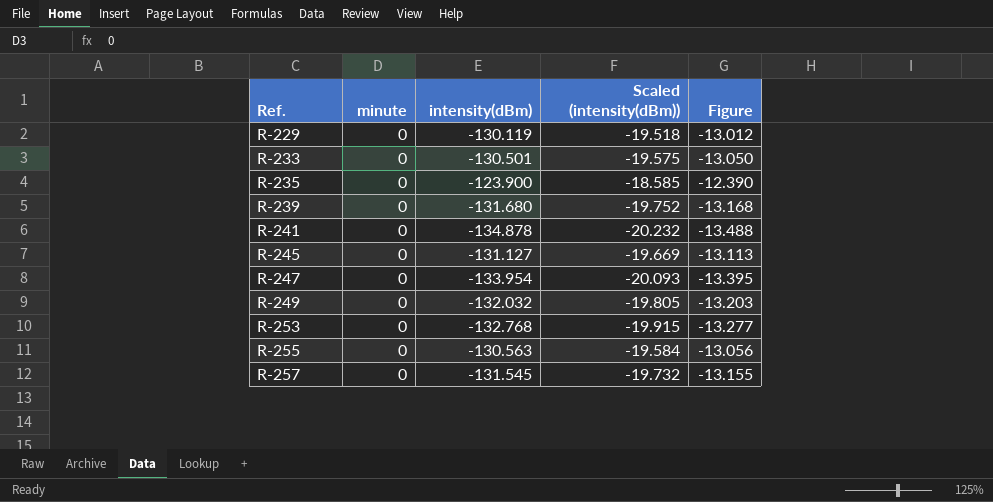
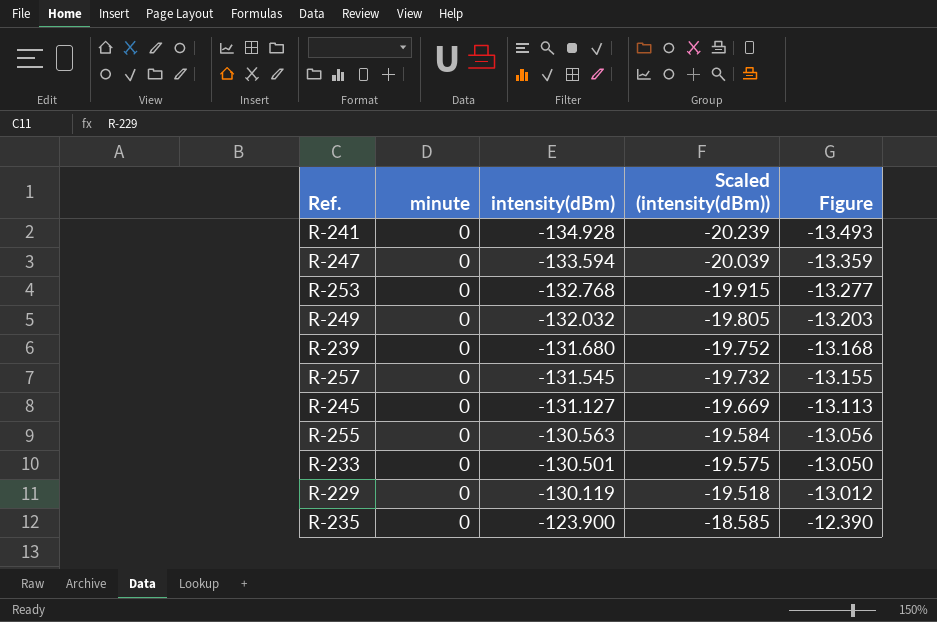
row order: Ref. ascending -> intensity(dBm) ascending
R-241 | intensity(dBm): -134.878 -> -134.928
R-241 | Scaled (intensity(dBm)): -20.232 -> -20.239
R-241 | Figure: -13.488 -> -13.493
R-247 | intensity(dBm): -133.954 -> -133.594
R-247 | Scaled (intensity(dBm)): -20.093 -> -20.039
R-247 | Figure: -13.395 -> -13.359

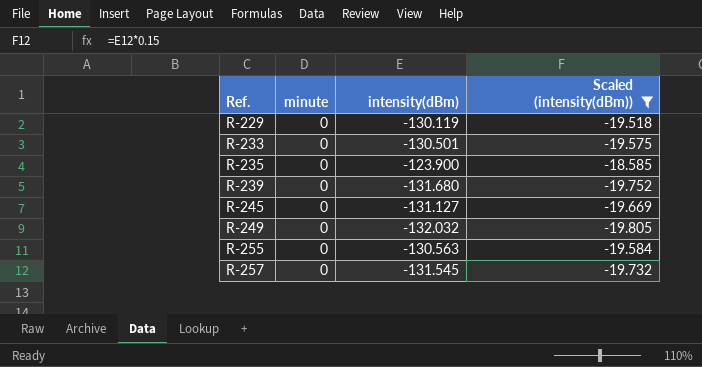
filter: none -> Scaled (intensity(dBm)) >= -19.805
row order: intensity(dBm) ascending -> Ref. ascending
column Figure | formula: [intensity(dBm)] * 0.1 -> none

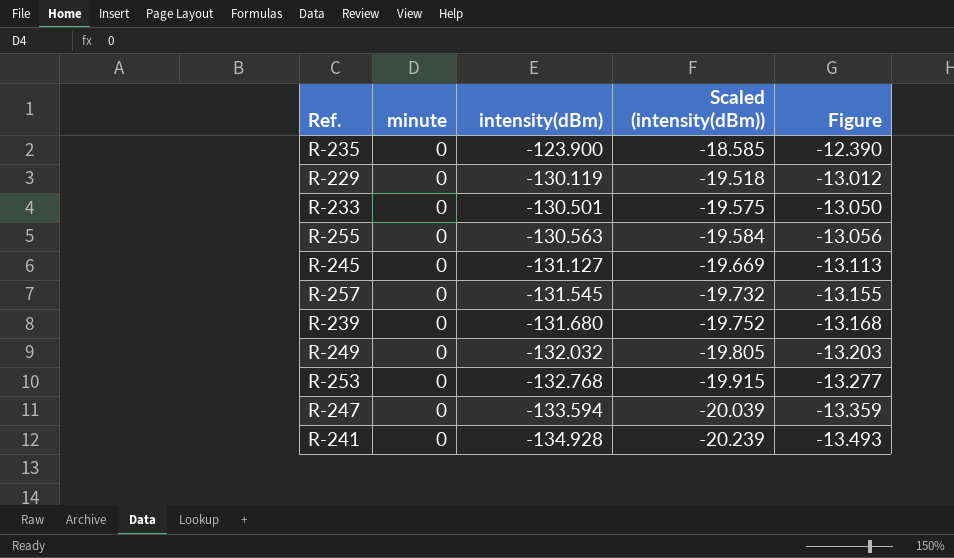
filter: Scaled (intensity(dBm)) >= -19.805 -> none
row order: Ref. ascending -> intensity(dBm) descending
column Figure | formula: none -> [intensity(dBm)] * 0.1

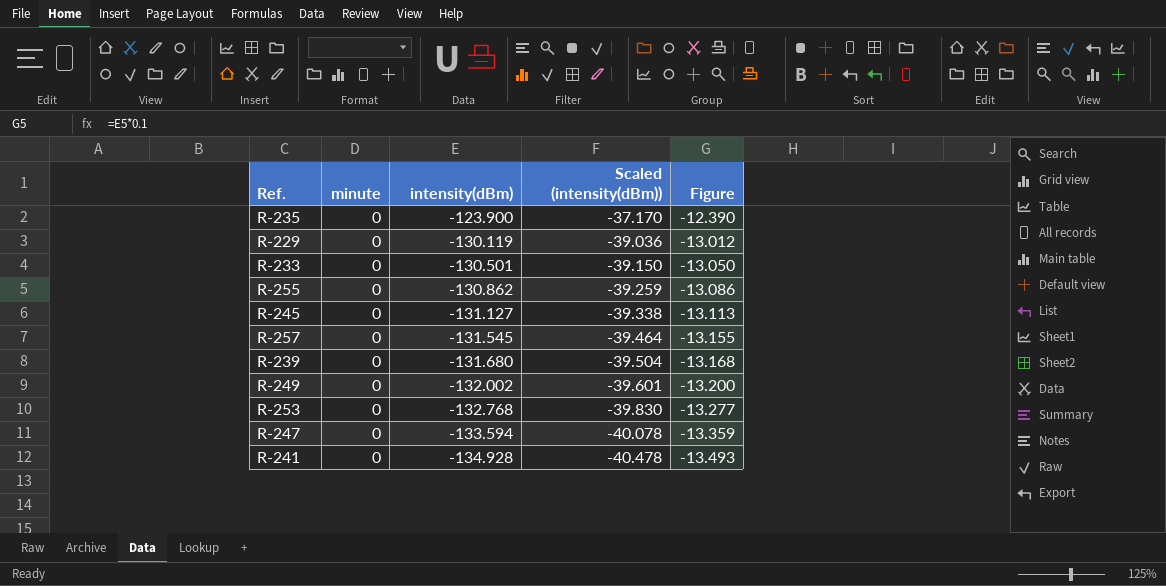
column Scaled (intensity(dBm)) | formula: [intensity(dBm)] * 0.15 -> [intensity(dBm)] * 0.3
R-255 | intensity(dBm): -130.563 -> -130.862
R-255 | Figure: -13.056 -> -13.086
R-249 | intensity(dBm): -132.032 -> -132.002
R-249 | Figure: -13.203 -> -13.200

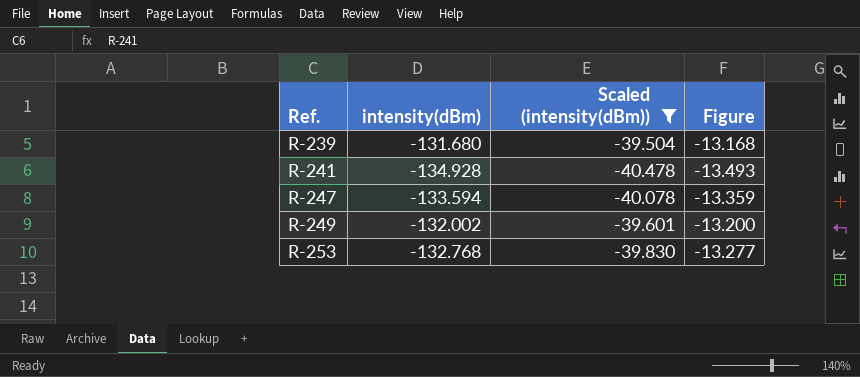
filter: none -> Scaled (intensity(dBm)) <= -39.504
row order: intensity(dBm) descending -> Ref. ascending
column minute | position: 2 -> none

